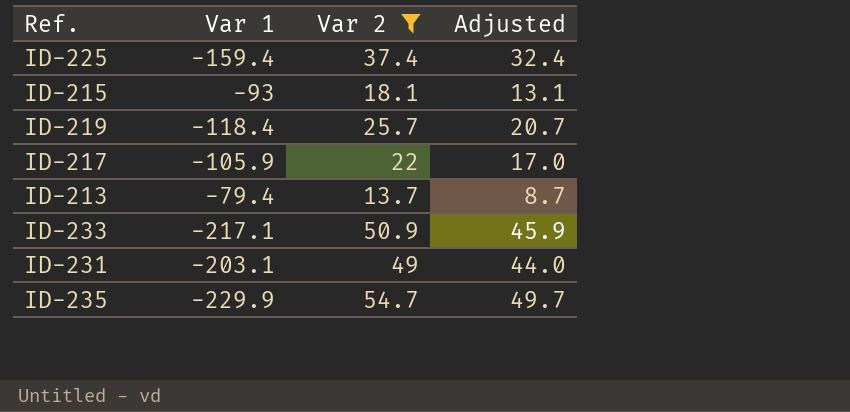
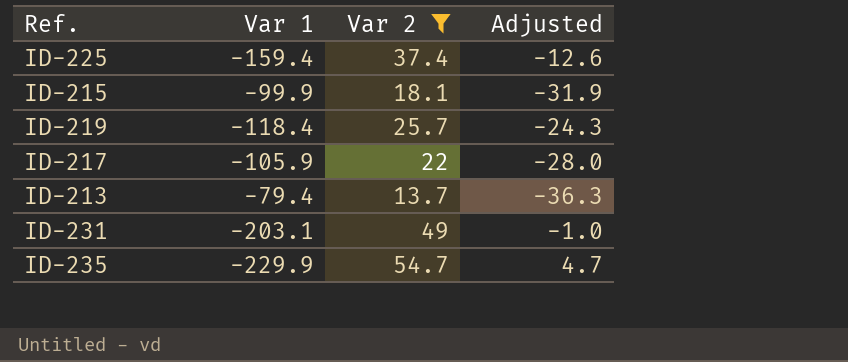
column Adjusted | formula: [Var 2] - 5 -> [Var 2] - 50
row ID-233: -217.1 | 50.9 | 45.9 -> none
ID-215 | Var 1: -93 -> -99.9

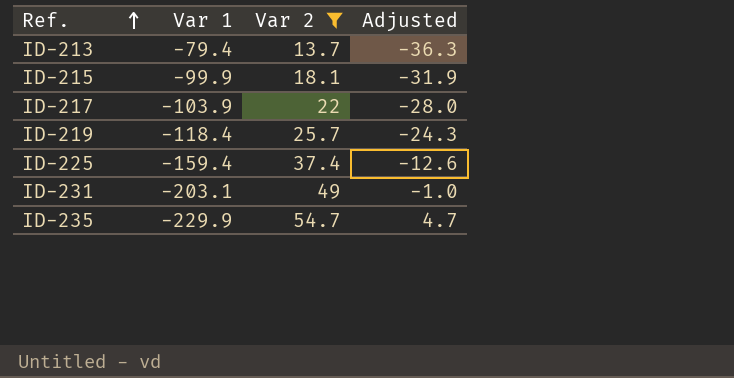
row order: none -> Ref. ascending
ID-217 | Var 1: -105.9 -> -103.9

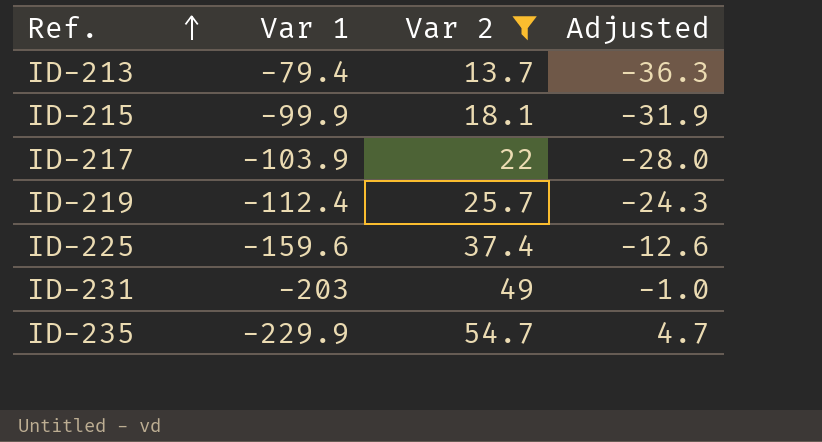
ID-219 | Var 1: -118.4 -> -112.4
ID-225 | Var 1: -159.4 -> -159.6
ID-231 | Var 1: -203.1 -> -203

